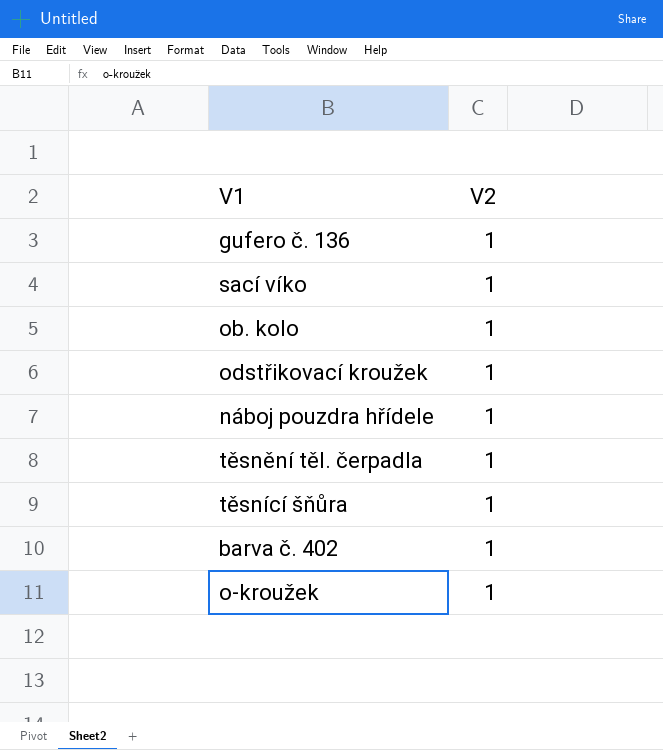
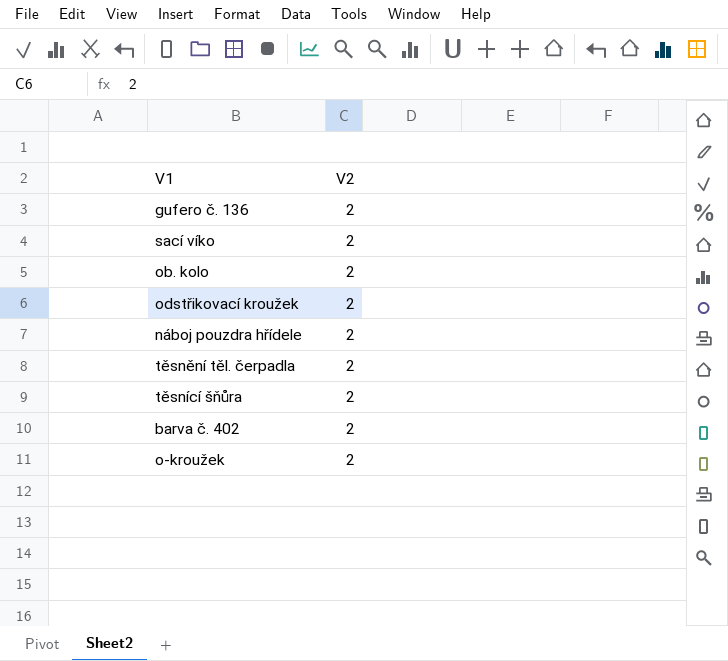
gufero č. 136 | V2: 1 -> 2
sací víko | V2: 1 -> 2
ob. kolo | V2: 1 -> 2
odstřikovací kroužek | V2: 1 -> 2
náboj pouzdra hřídele | V2: 1 -> 2
těsnění těl. čerpadla | V2: 1 -> 2
těsnící šňůra | V2: 1 -> 2
barva č. 402 | V2: 1 -> 2
o-kroužek | V2: 1 -> 2

